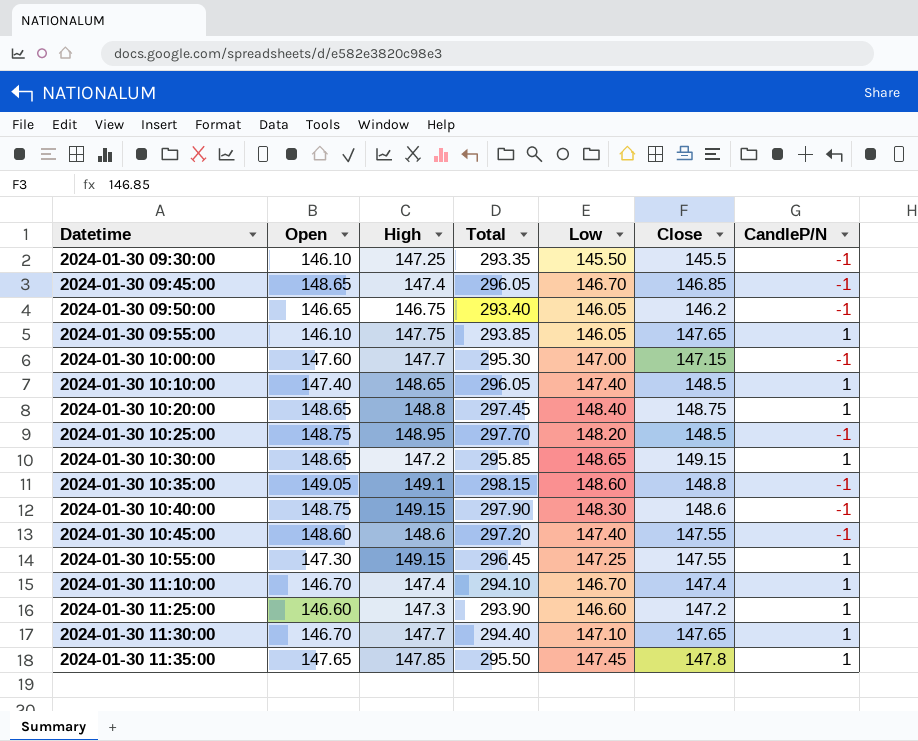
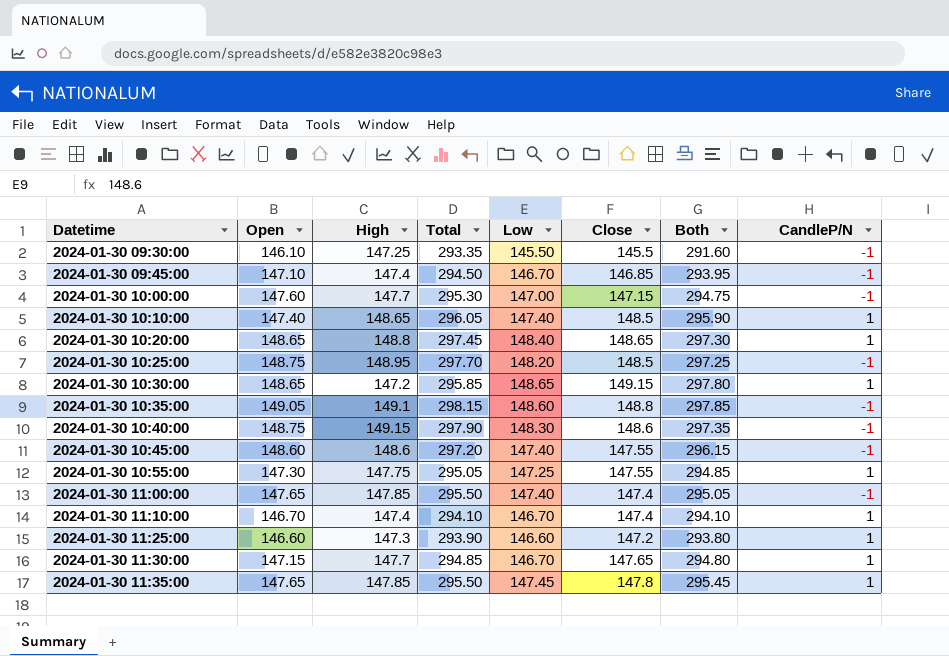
column Both | formula: none -> [Open] + [Close]
row 2024-01-30 09:50:00: 146.65 | 146.75 | 293.40 | 146.05 | 146.2 | -1 -> none
row 2024-01-30 09:55:00: 146.10 | 147.75 | 293.85 | 146.05 | 147.65 | 1 -> none
2024-01-30 09:45:00 | Open: 148.65 -> 147.10
2024-01-30 09:45:00 | Total: 296.05 -> 294.50
2024-01-30 10:20:00 | Close: 148.75 -> 148.65
2024-01-30 10:55:00 | High: 149.15 -> 147.75
2024-01-30 10:55:00 | Total: 296.45 -> 295.05
row 2024-01-30 11:00:00: none -> 147.65 | 147.85 | 295.50 | 147.40 | 147.4 | 295.05 | -1
2024-01-30 11:30:00 | Open: 146.70 -> 147.15
2024-01-30 11:30:00 | Total: 294.40 -> 294.85
2024-01-30 11:30:00 | Low: 147.10 -> 146.70

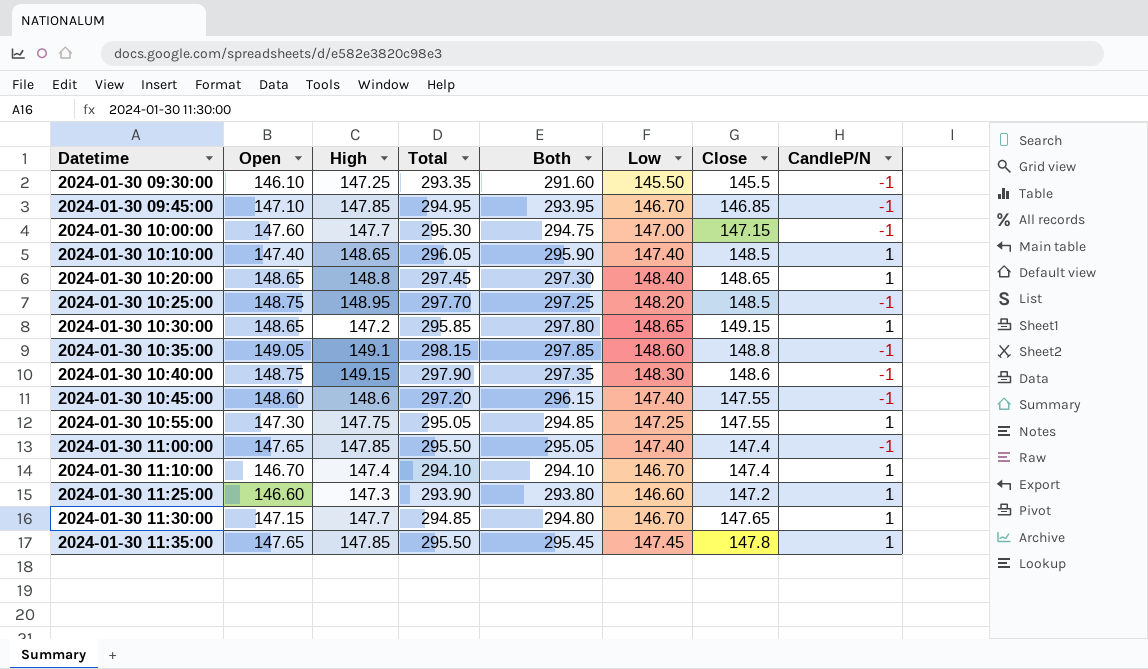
column Both | position: 7 -> 5
2024-01-30 09:45:00 | High: 147.4 -> 147.85
2024-01-30 09:45:00 | Total: 294.50 -> 294.95

